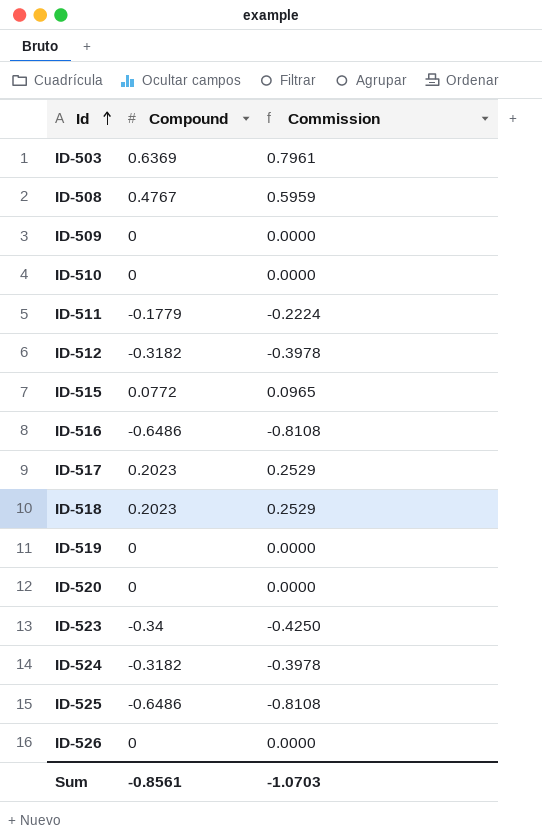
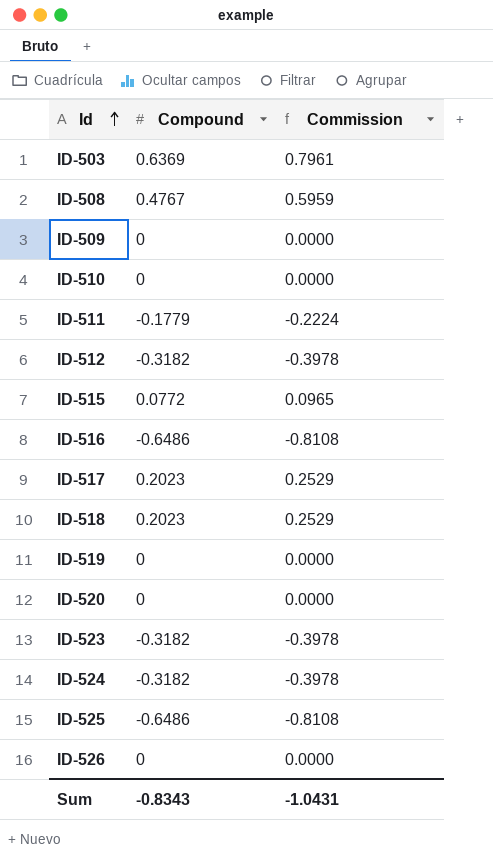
ID-523 | Compound: -0.34 -> -0.3182
ID-523 | Commission: -0.4250 -> -0.3978
Sum | Compound: -0.8561 -> -0.8343
Sum | Commission: -1.0703 -> -1.0431

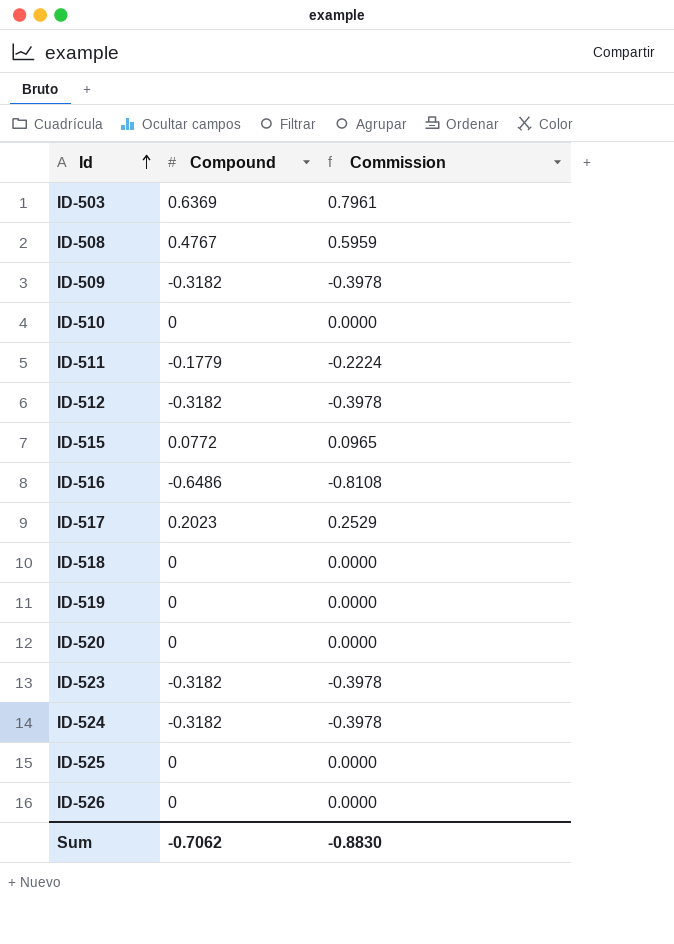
ID-509 | Compound: 0 -> -0.3182
ID-509 | Commission: 0.0000 -> -0.3978
ID-518 | Compound: 0.2023 -> 0
ID-518 | Commission: 0.2529 -> 0.0000
ID-525 | Compound: -0.6486 -> 0
ID-525 | Commission: -0.8108 -> 0.0000
Sum | Compound: -0.8343 -> -0.7062
Sum | Commission: -1.0431 -> -0.8830

